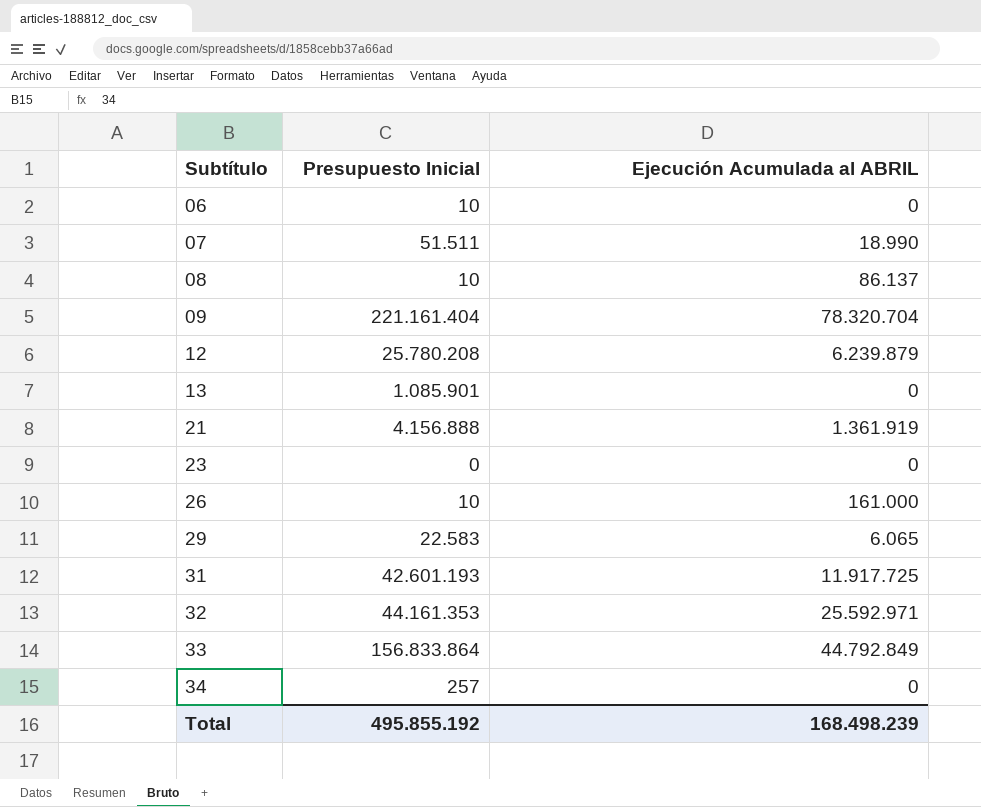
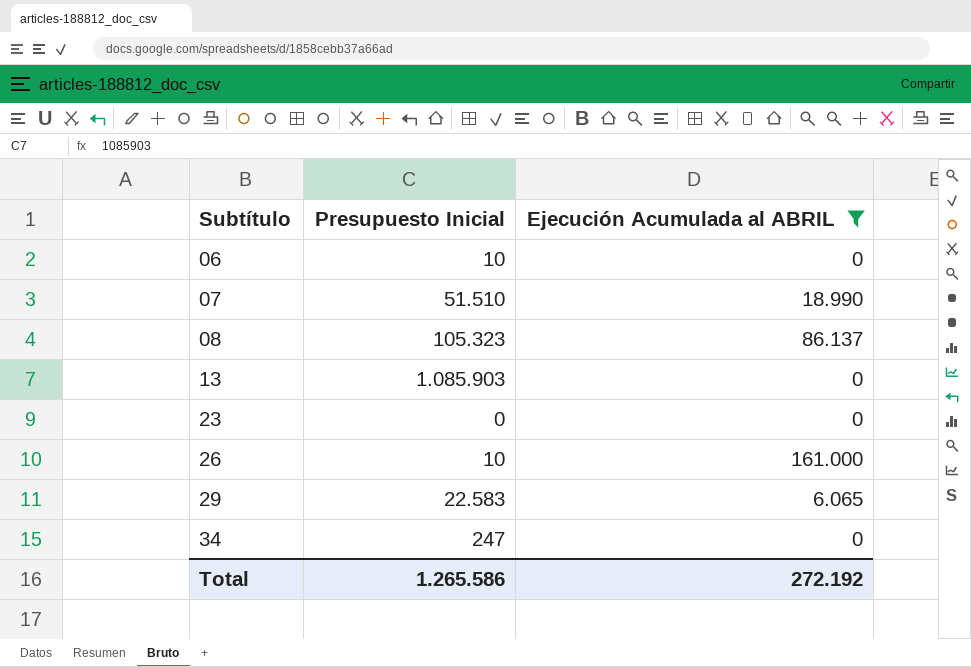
filter: none -> Ejecución Acumulada al ABRIL <= 161.000
07 | Presupuesto Inicial: 51.511 -> 51.510
08 | Presupuesto Inicial: 10 -> 105.323
13 | Presupuesto Inicial: 1.085.901 -> 1.085.903
34 | Presupuesto Inicial: 257 -> 247
Total | Presupuesto Inicial: 495.855.192 -> 1.265.586
Total | Ejecución Acumulada al ABRIL: 168.498.239 -> 272.192

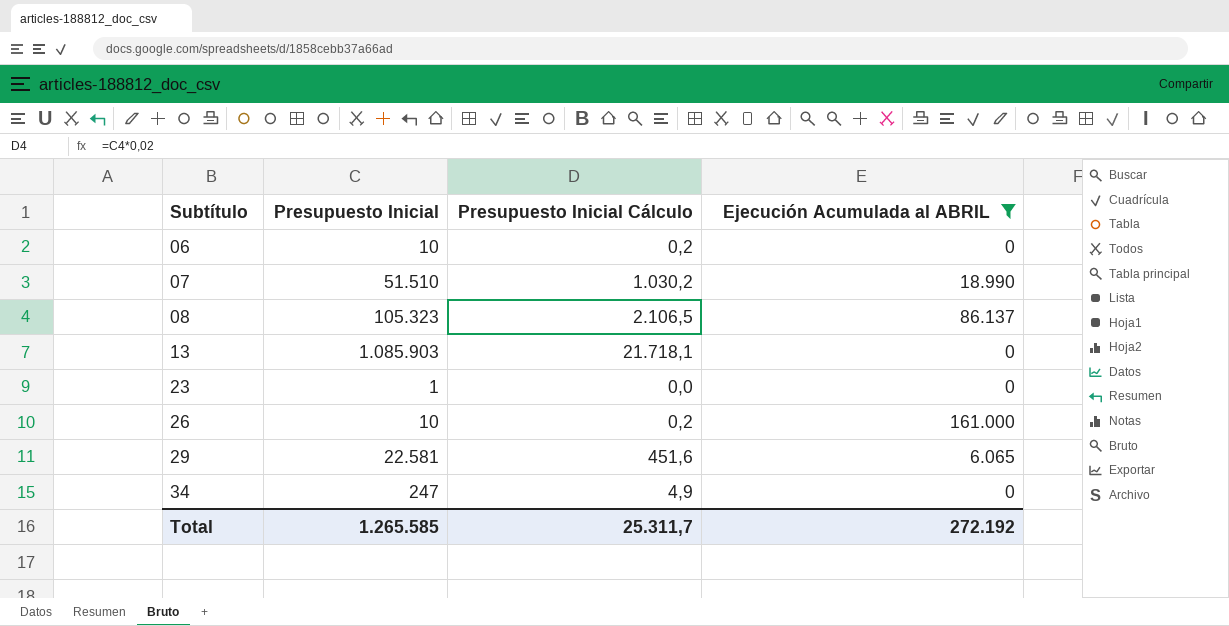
column Presupuesto Inicial Cálculo | formula: none -> [Presupuesto Inicial] * 0,02
23 | Presupuesto Inicial: 0 -> 1
29 | Presupuesto Inicial: 22.583 -> 22.581
Total | Presupuesto Inicial: 1.265.586 -> 1.265.585

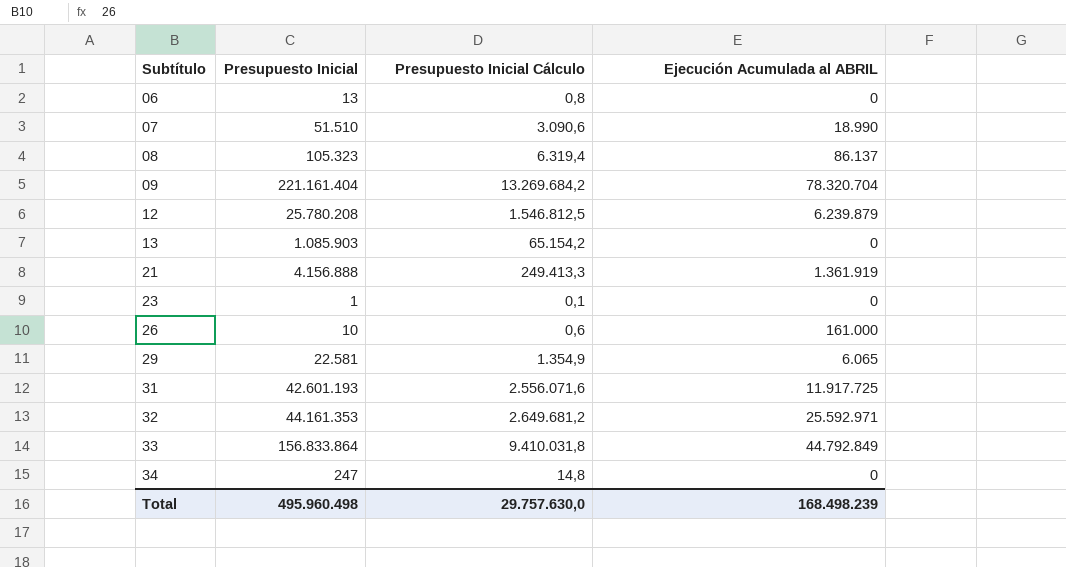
filter: Ejecución Acumulada al ABRIL <= 161.000 -> none
column Presupuesto Inicial Cálculo | formula: [Presupuesto Inicial] * 0,02 -> [Presupuesto Inicial] * 0,06
06 | Presupuesto Inicial: 10 -> 13
Total | Presupuesto Inicial: 1.265.585 -> 495.960.498
Total | Presupuesto Inicial Cálculo: 25.311,7 -> 29.757.630,0
Total | Ejecución Acumulada al ABRIL: 272.192 -> 168.498.239

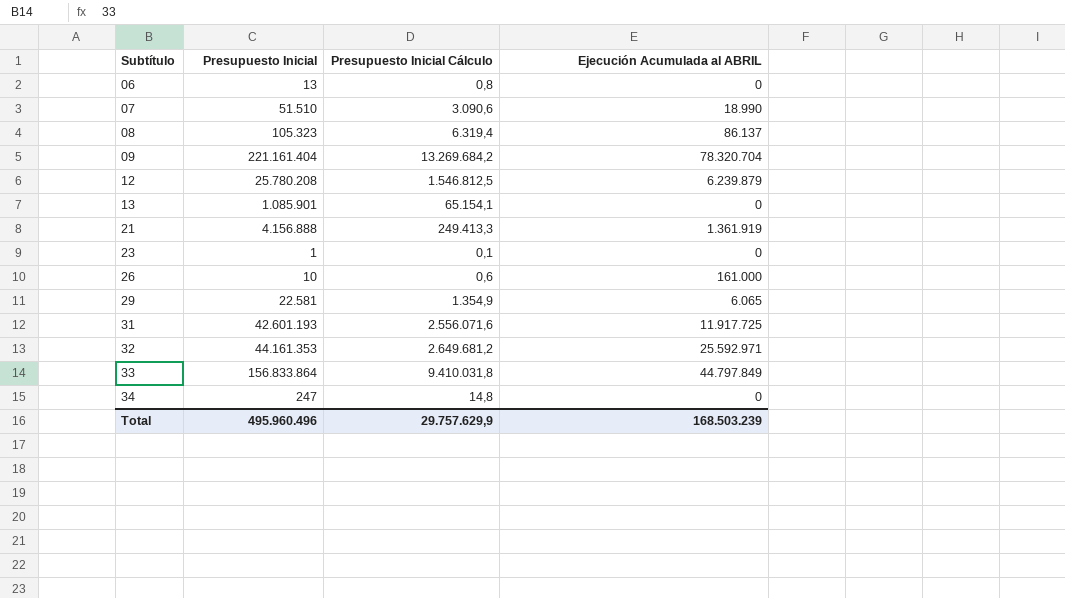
13 | Presupuesto Inicial: 1.085.903 -> 1.085.901
13 | Presupuesto Inicial Cálculo: 65.154,2 -> 65.154,1
33 | Ejecución Acumulada al ABRIL: 44.792.849 -> 44.797.849
Total | Presupuesto Inicial: 495.960.498 -> 495.960.496
Total | Presupuesto Inicial Cálculo: 29.757.630,0 -> 29.757.629,9
Total | Ejecución Acumulada al ABRIL: 168.498.239 -> 168.503.239

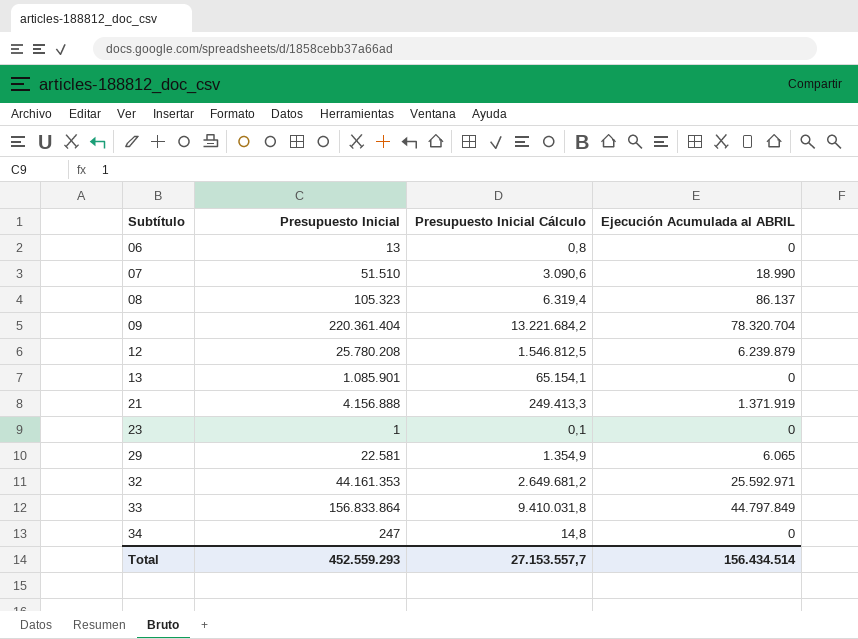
row 26: 10 | 0,6 | 161.000 -> none
row 31: 42.601.193 | 2.556.071,6 | 11.917.725 -> none
09 | Presupuesto Inicial: 221.161.404 -> 220.361.404
09 | Presupuesto Inicial Cálculo: 13.269.684,2 -> 13.221.684,2
21 | Ejecución Acumulada al ABRIL: 1.361.919 -> 1.371.919
Total | Presupuesto Inicial: 495.960.496 -> 452.559.293
Total | Presupuesto Inicial Cálculo: 29.757.629,9 -> 27.153.557,7
Total | Ejecución Acumulada al ABRIL: 168.503.239 -> 156.434.514

